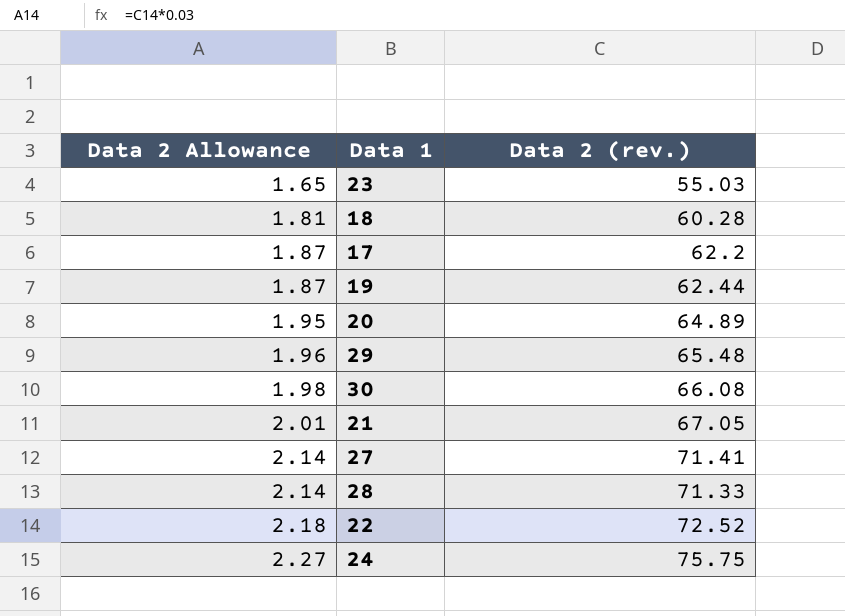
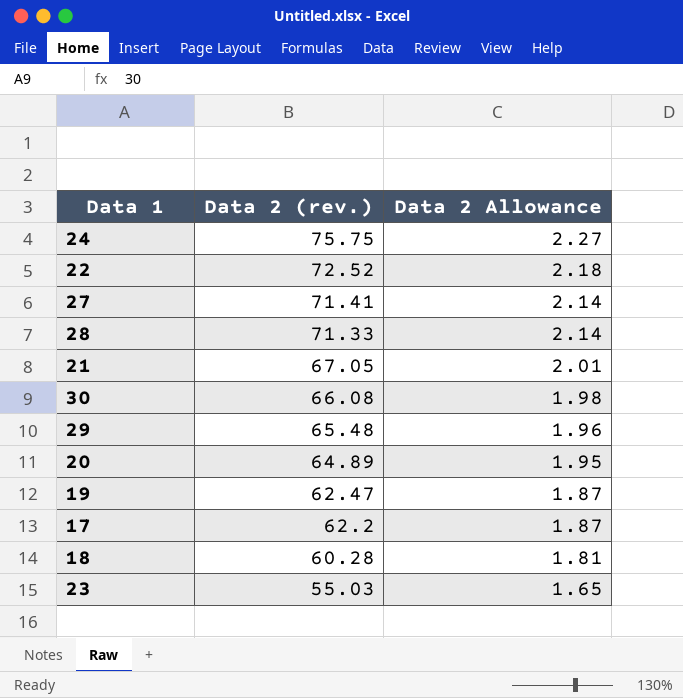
row order: Data 2 Allowance ascending -> Data 2 (rev.) descending
column Data 2 Allowance | position: 1 -> 3
19 | Data 2 (rev.): 62.44 -> 62.47

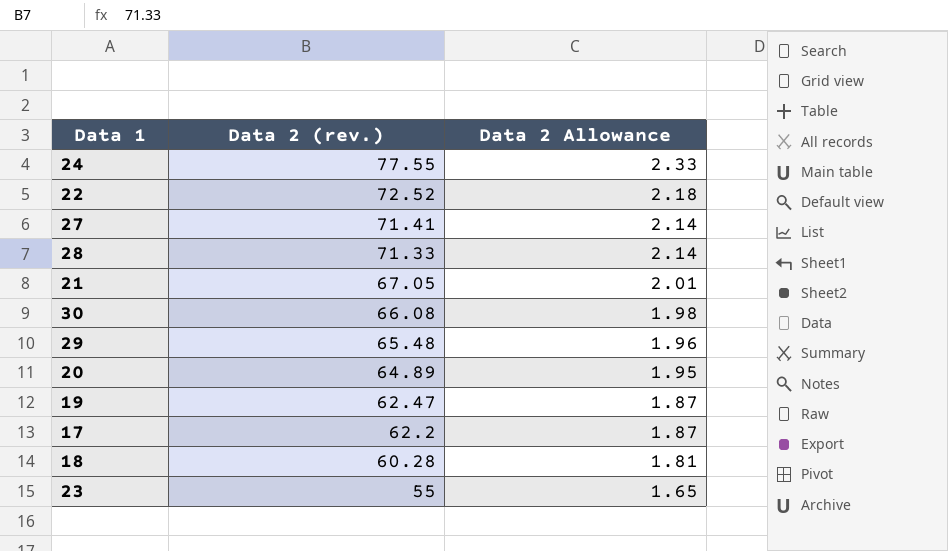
24 | Data 2 (rev.): 75.75 -> 77.55
24 | Data 2 Allowance: 2.27 -> 2.33
23 | Data 2 (rev.): 55.03 -> 55

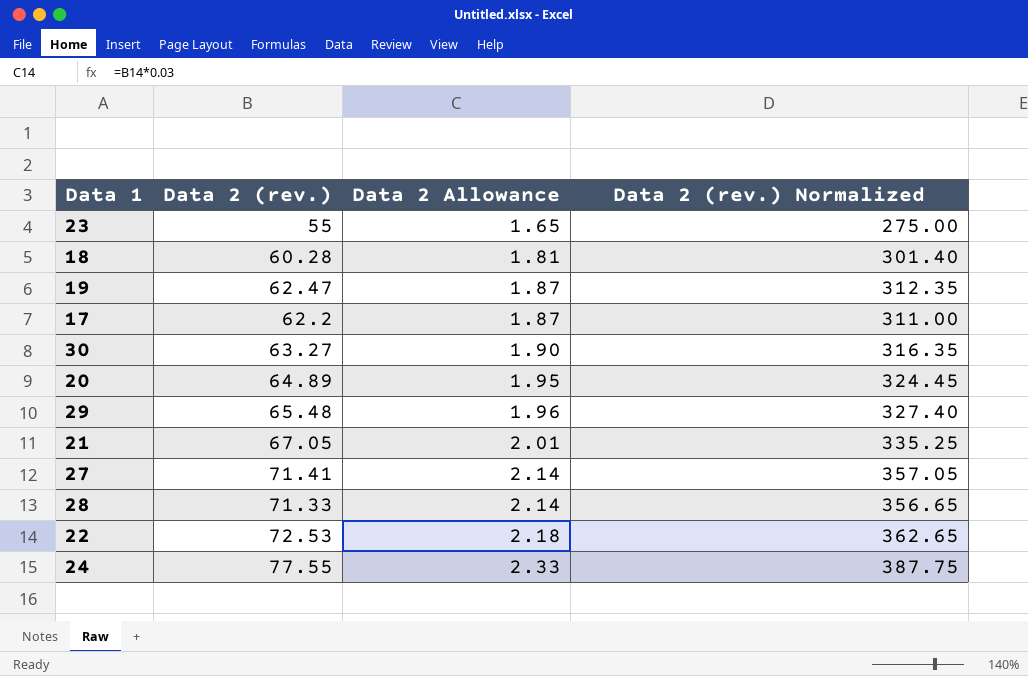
row order: Data 2 (rev.) descending -> Data 2 Allowance ascending
column Data 2 (rev.) Normalized | formula: none -> [Data 2 (rev.)] * 5
30 | Data 2 (rev.): 66.08 -> 63.27
30 | Data 2 Allowance: 1.98 -> 1.90
22 | Data 2 (rev.): 72.52 -> 72.53

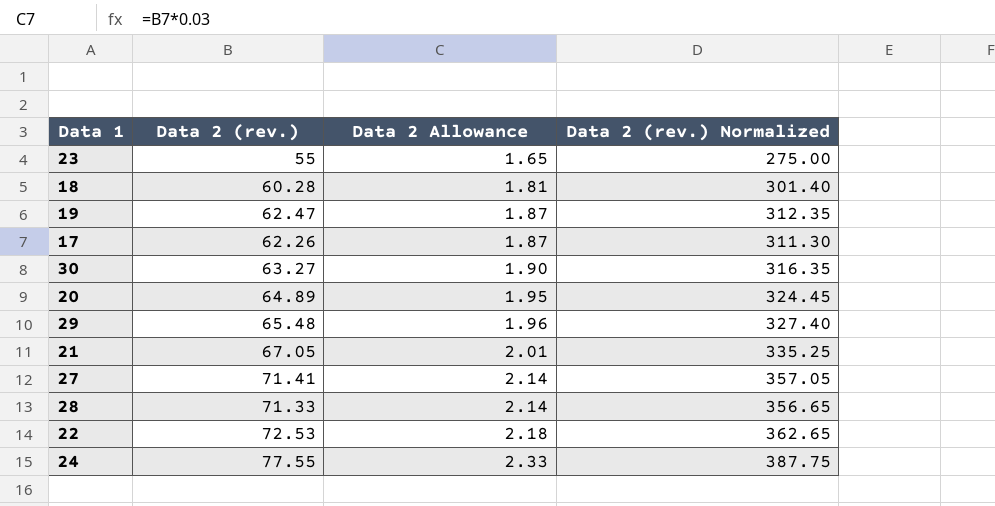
17 | Data 2 (rev.): 62.2 -> 62.26
17 | Data 2 (rev.) Normalized: 311.00 -> 311.30

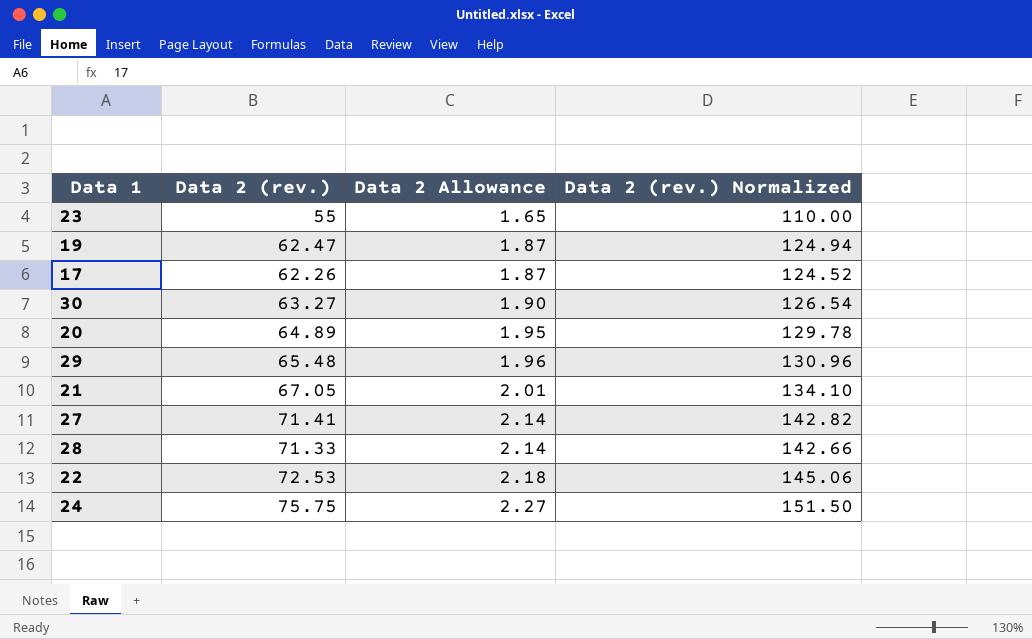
column Data 2 (rev.) Normalized | formula: [Data 2 (rev.)] * 5 -> [Data 2 (rev.)] * 2
row 18: 60.28 | 1.81 | 301.40 -> none
24 | Data 2 (rev.): 77.55 -> 75.75
24 | Data 2 Allowance: 2.33 -> 2.27

